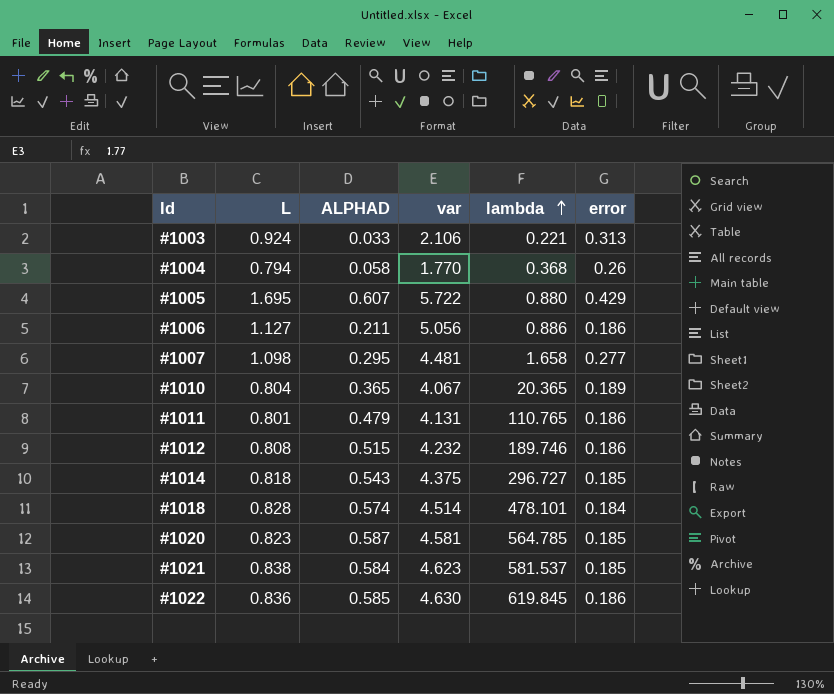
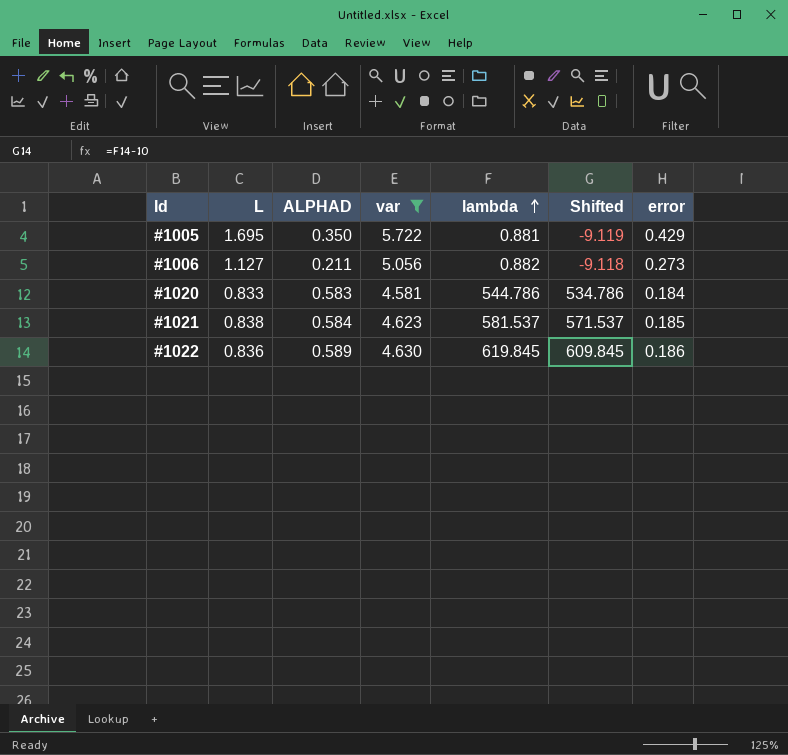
filter: none -> var >= 4.581
column Shifted | formula: none -> [lambda] - 10
#1005 | ALPHAD: 0.607 -> 0.350
#1005 | lambda: 0.880 -> 0.881
#1006 | lambda: 0.886 -> 0.882
#1006 | error: 0.186 -> 0.273
#1020 | L: 0.823 -> 0.833
#1020 | ALPHAD: 0.587 -> 0.583
#1020 | lambda: 564.785 -> 544.786
#1020 | error: 0.185 -> 0.184
#1022 | ALPHAD: 0.585 -> 0.589

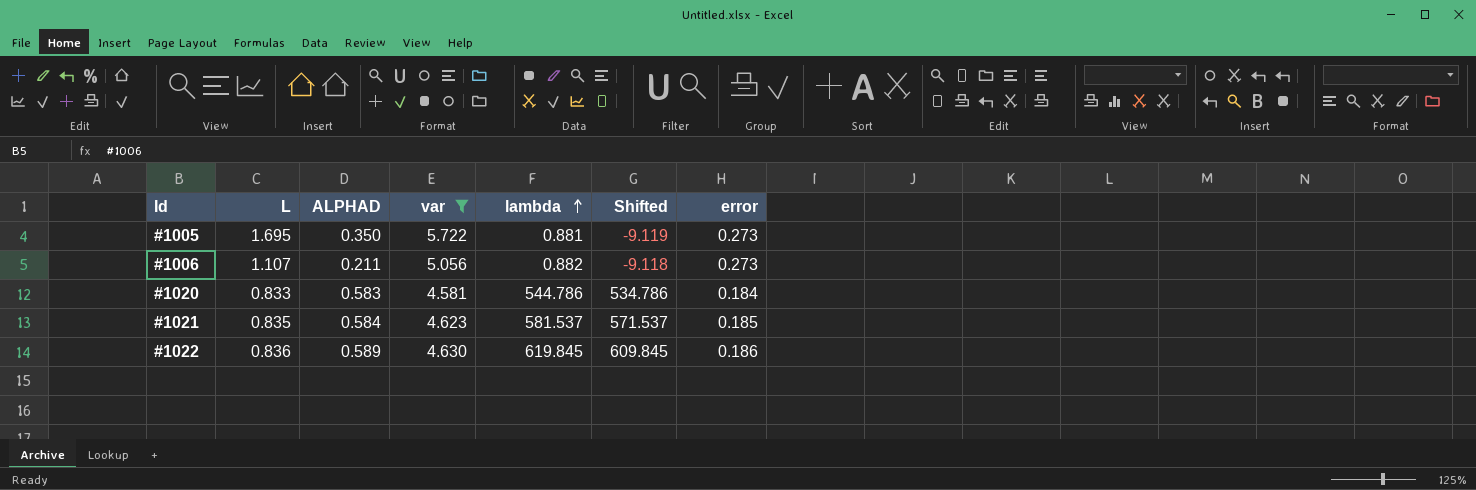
#1005 | error: 0.429 -> 0.273
#1006 | L: 1.127 -> 1.107
#1021 | L: 0.838 -> 0.835

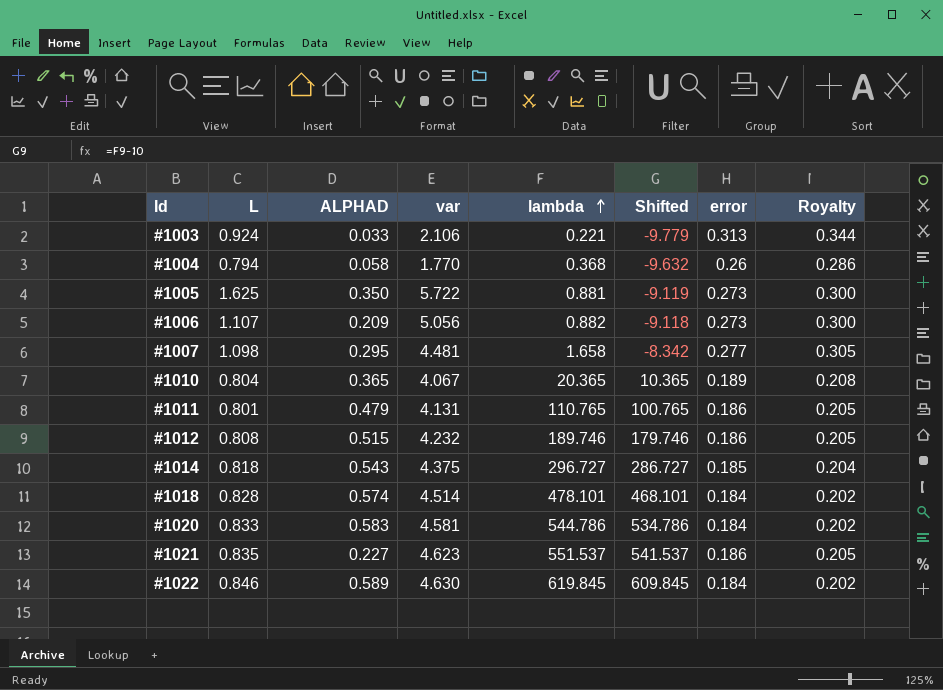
filter: var >= 4.581 -> none
column Royalty | formula: none -> [error] * 1.1
#1005 | L: 1.695 -> 1.625
#1006 | ALPHAD: 0.211 -> 0.209
#1021 | ALPHAD: 0.584 -> 0.227
#1021 | lambda: 581.537 -> 551.537
#1021 | Shifted: 571.537 -> 541.537
#1021 | error: 0.185 -> 0.186
#1022 | L: 0.836 -> 0.846
#1022 | error: 0.186 -> 0.184

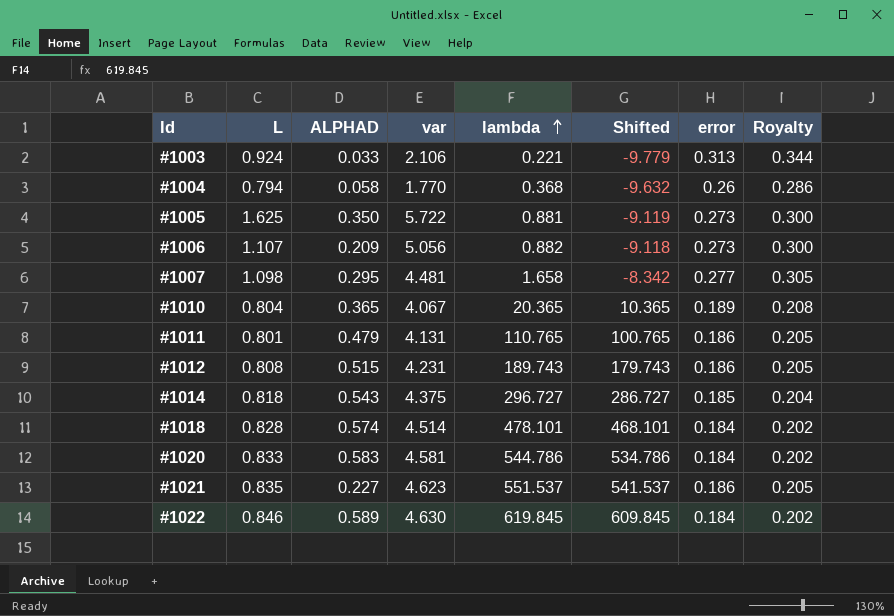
#1012 | var: 4.232 -> 4.231
#1012 | lambda: 189.746 -> 189.743
#1012 | Shifted: 179.746 -> 179.743

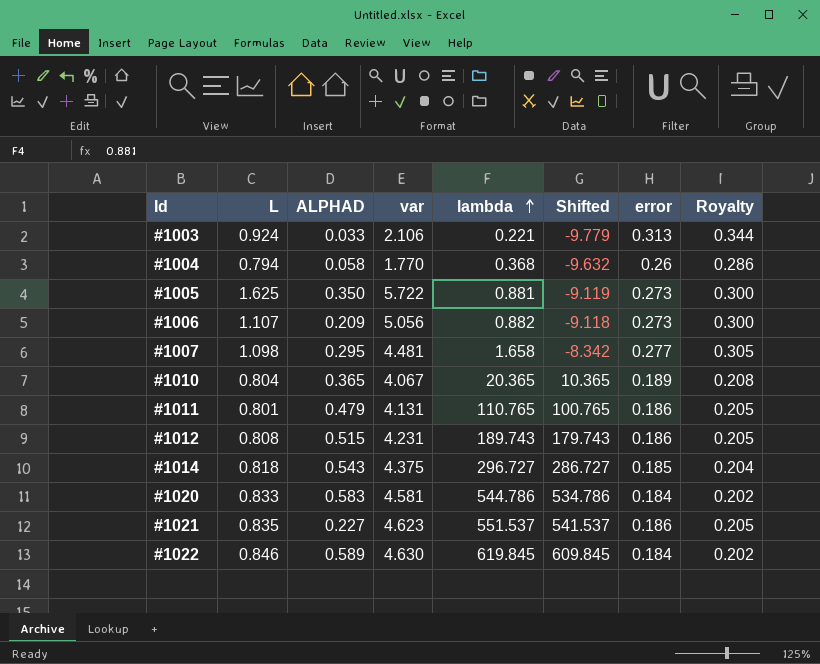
row #1018: 0.828 | 0.574 | 4.514 | 478.101 | 468.101 | 0.184 | 0.202 -> none

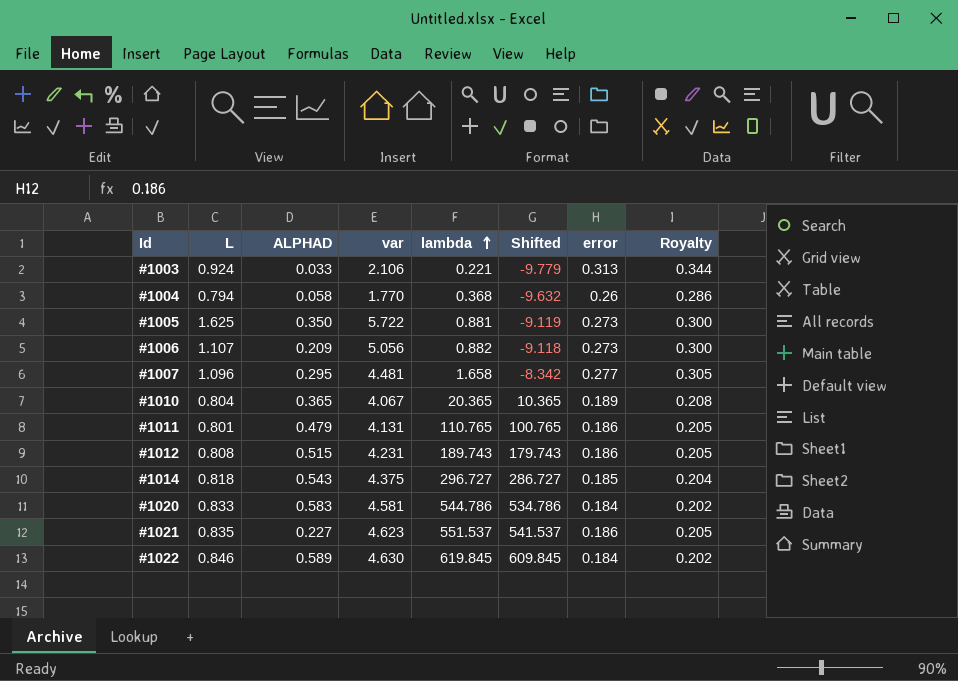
#1007 | L: 1.098 -> 1.096

